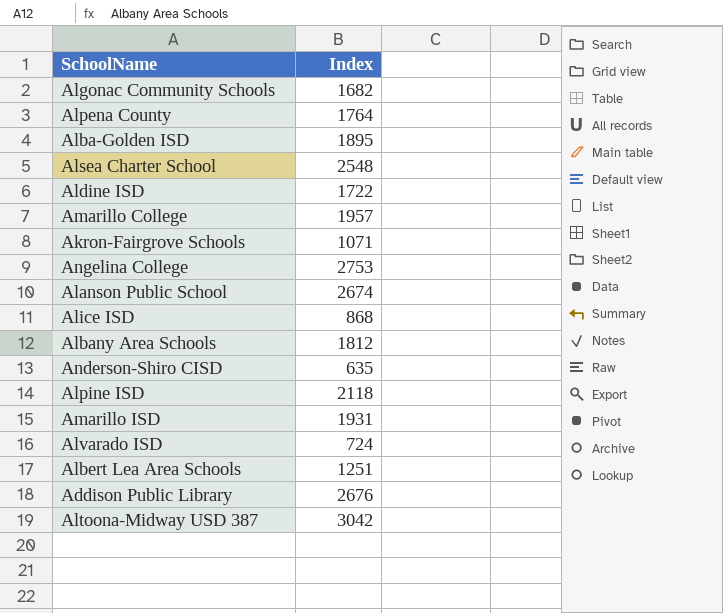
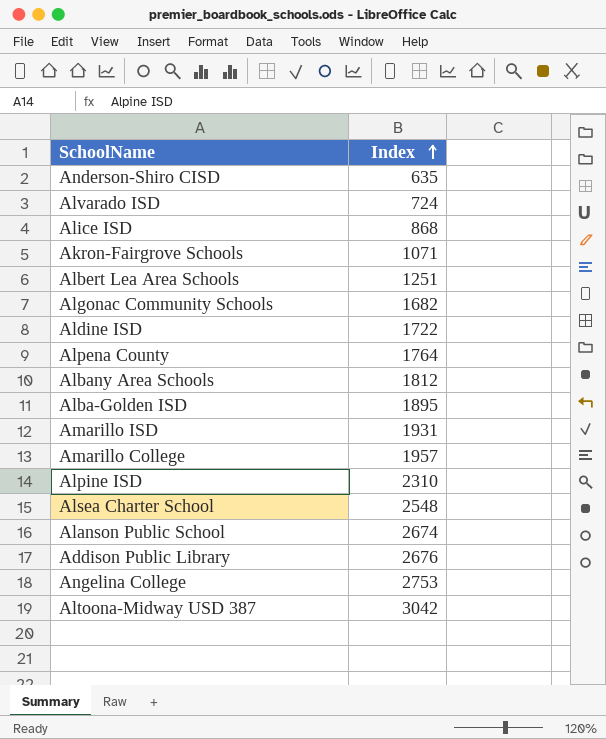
row order: none -> Index ascending
Alpine ISD | Index: 2118 -> 2310

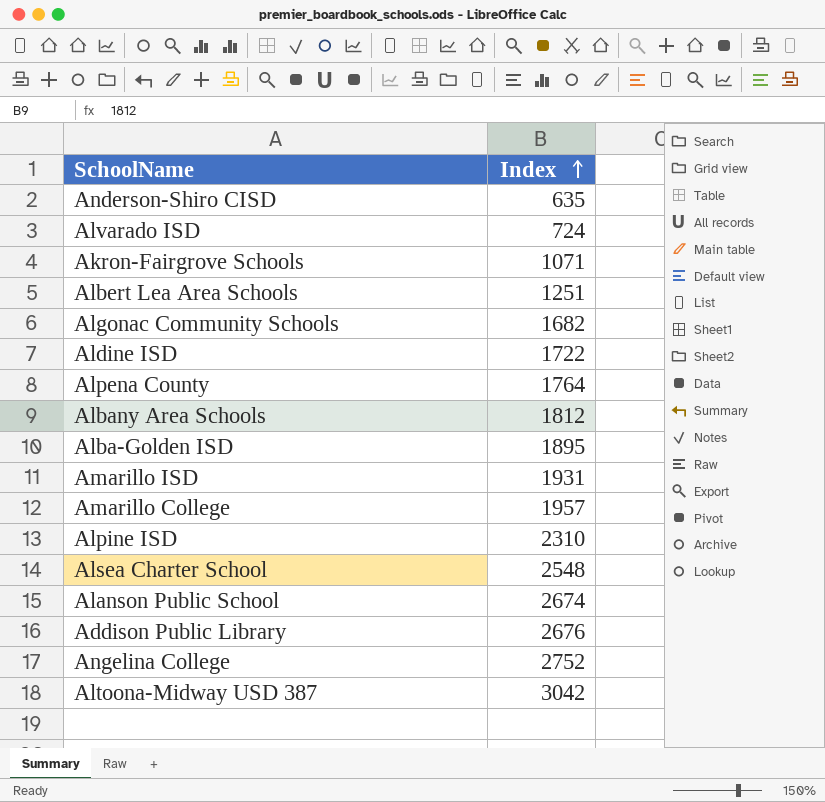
row Alice ISD: 868 -> none
Angelina College | Index: 2753 -> 2752

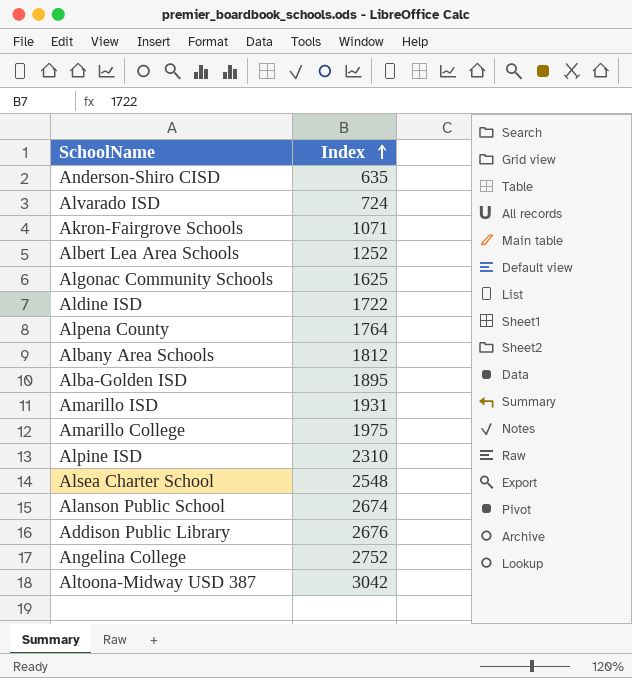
Albert Lea Area Schools | Index: 1251 -> 1252
Algonac Community Schools | Index: 1682 -> 1625
Amarillo College | Index: 1957 -> 1975

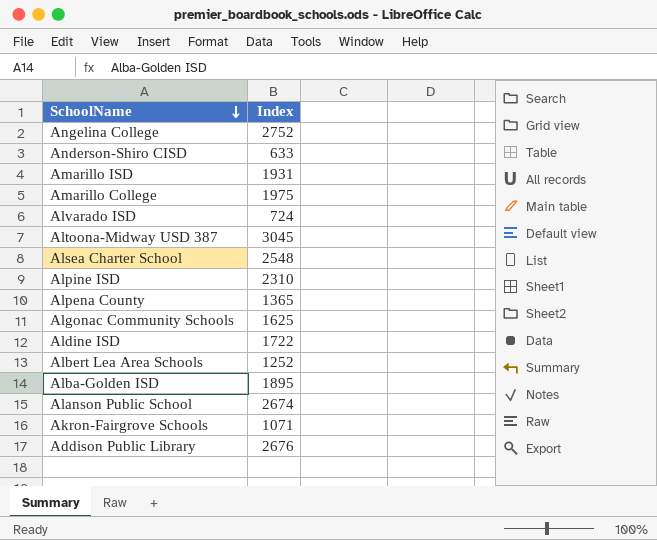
row order: Index ascending -> SchoolName descending
row Albany Area Schools: 1812 -> none
Anderson-Shiro CISD | Index: 635 -> 633
Altoona-Midway USD 387 | Index: 3042 -> 3045
Alpena County | Index: 1764 -> 1365

